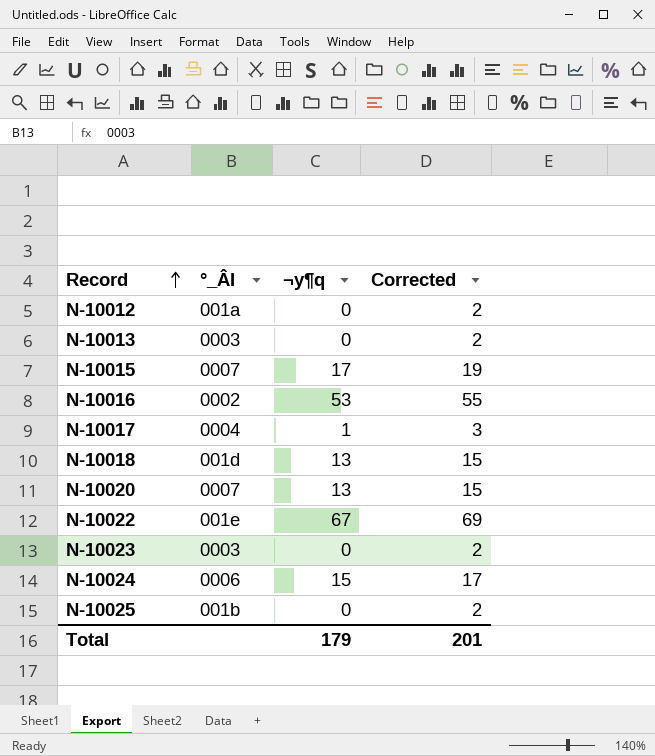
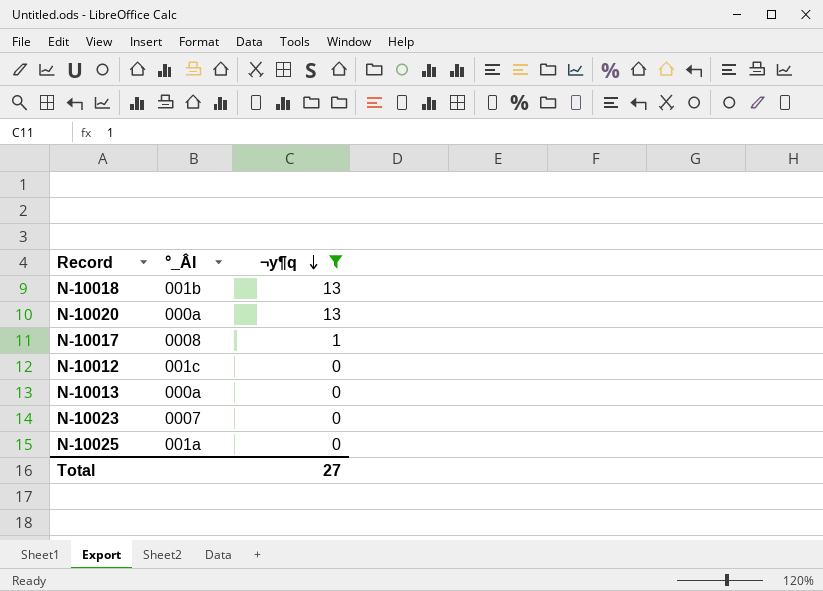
filter: none -> ¬y¶q <= 13
row order: Record ascending -> ¬y¶q descending
column Corrected | formula: [¬y¶q] + 2 -> none
N-10018 | °_ÂI: 001d -> 001b
N-10020 | °_ÂI: 0007 -> 000a
N-10017 | °_ÂI: 0004 -> 0008
N-10012 | °_ÂI: 001a -> 001c
N-10013 | °_ÂI: 0003 -> 000a
N-10023 | °_ÂI: 0003 -> 0007
N-10025 | °_ÂI: 001b -> 001a
Total | ¬y¶q: 179 -> 27

